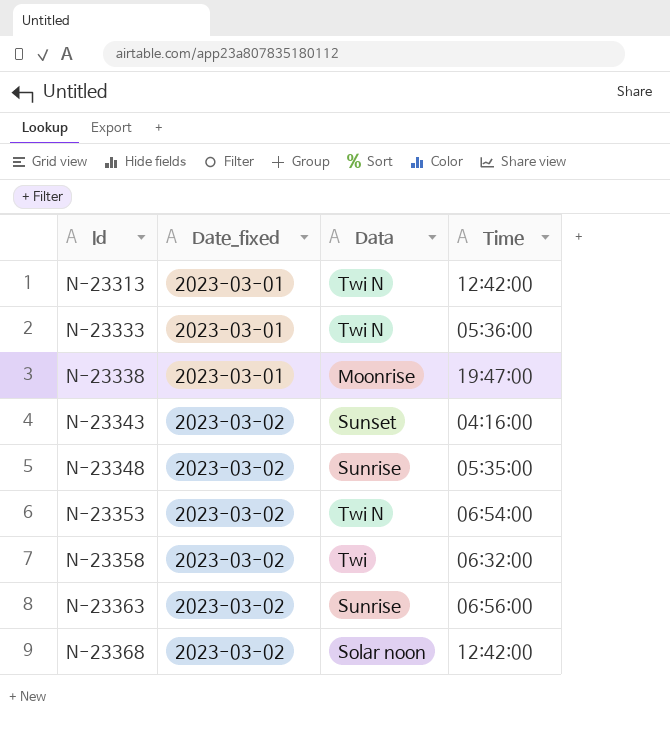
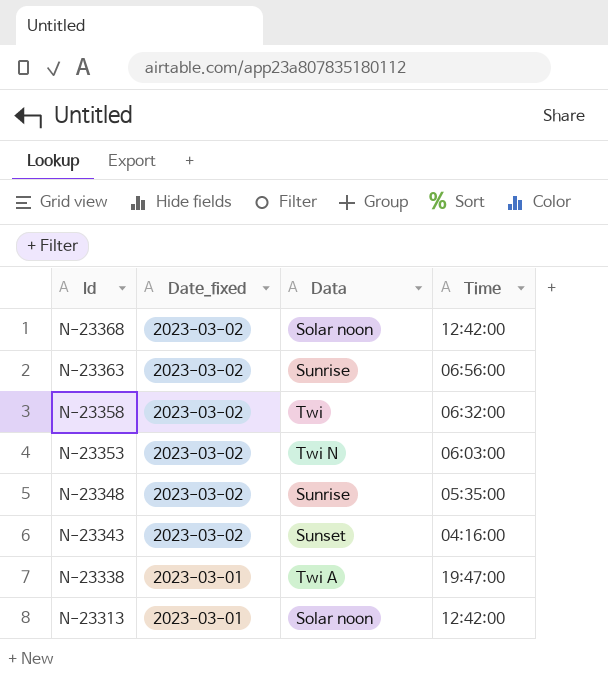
row order: Id ascending -> Id descending
row N-23333: 2023-03-01 | Twi N | 05:36:00 -> none
N-23353 | Time: 06:54:00 -> 06:03:00
N-23338 | Data: Moonrise -> Twi A
N-23313 | Data: Twi N -> Solar noon

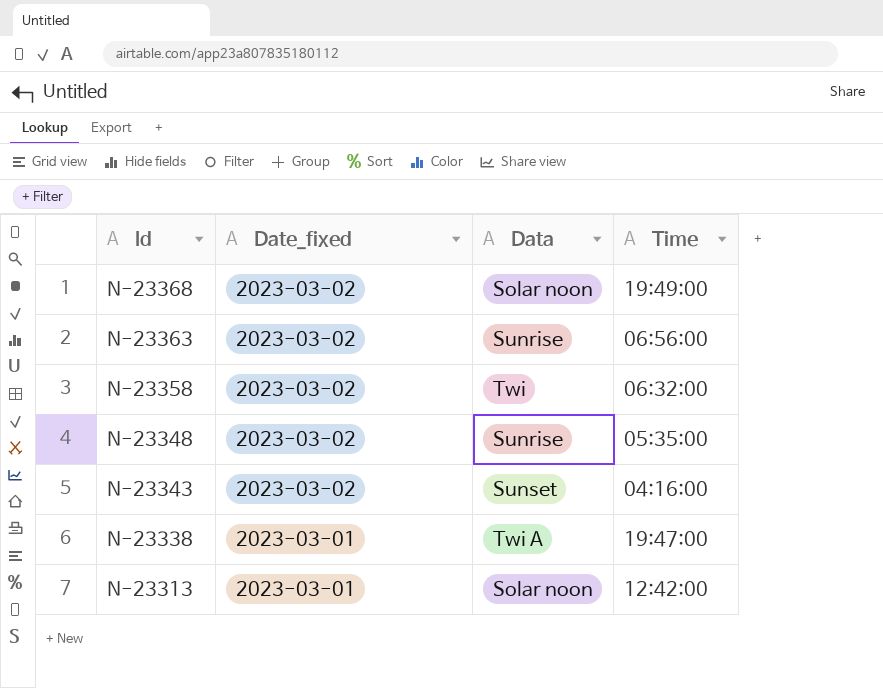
row N-23353: 2023-03-02 | Twi N | 06:03:00 -> none
N-23368 | Time: 12:42:00 -> 19:49:00

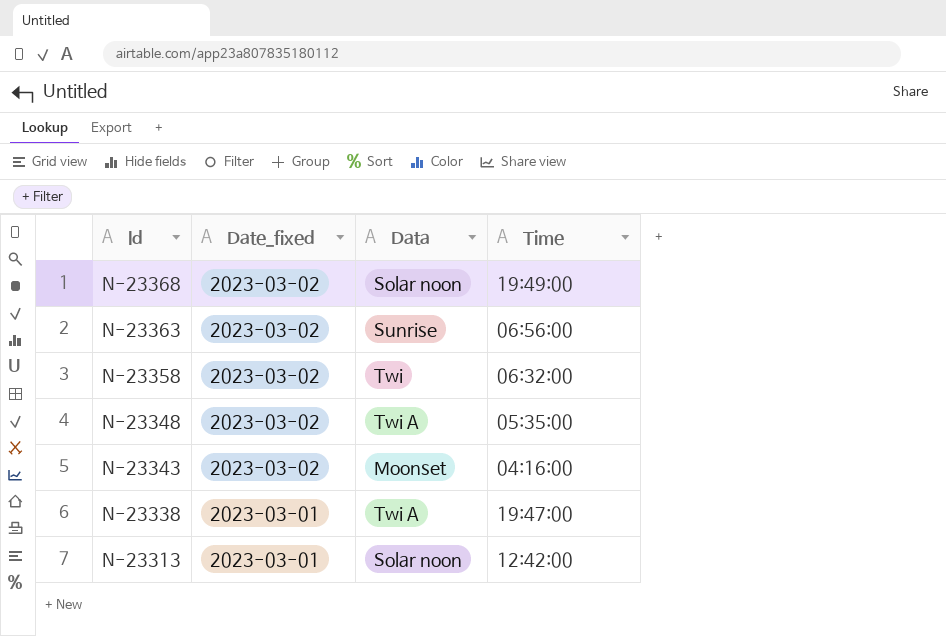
N-23348 | Data: Sunrise -> Twi A
N-23343 | Data: Sunset -> Moonset

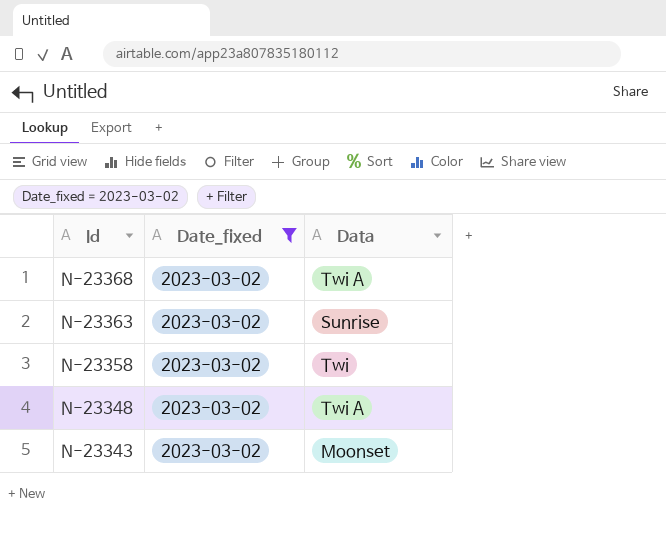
filter: none -> Date_fixed = 2023-03-02
column Time | position: 4 -> none
N-23368 | Data: Solar noon -> Twi A

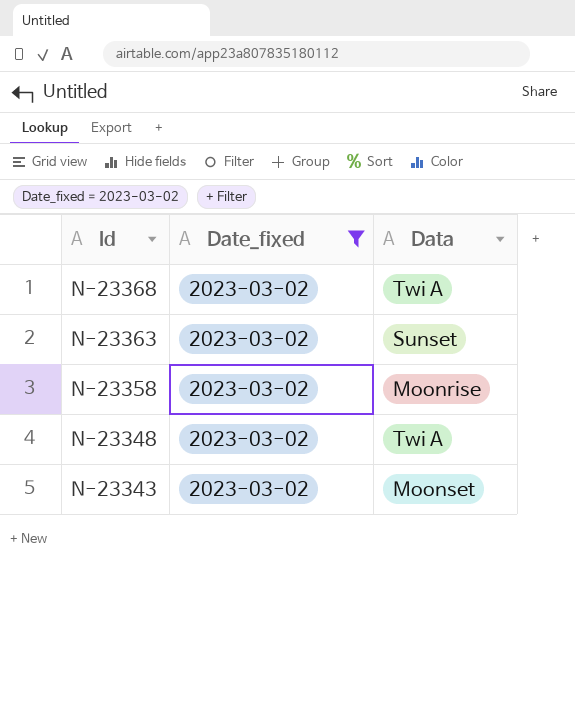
N-23363 | Data: Sunrise -> Sunset
N-23358 | Data: Twi -> Moonrise

